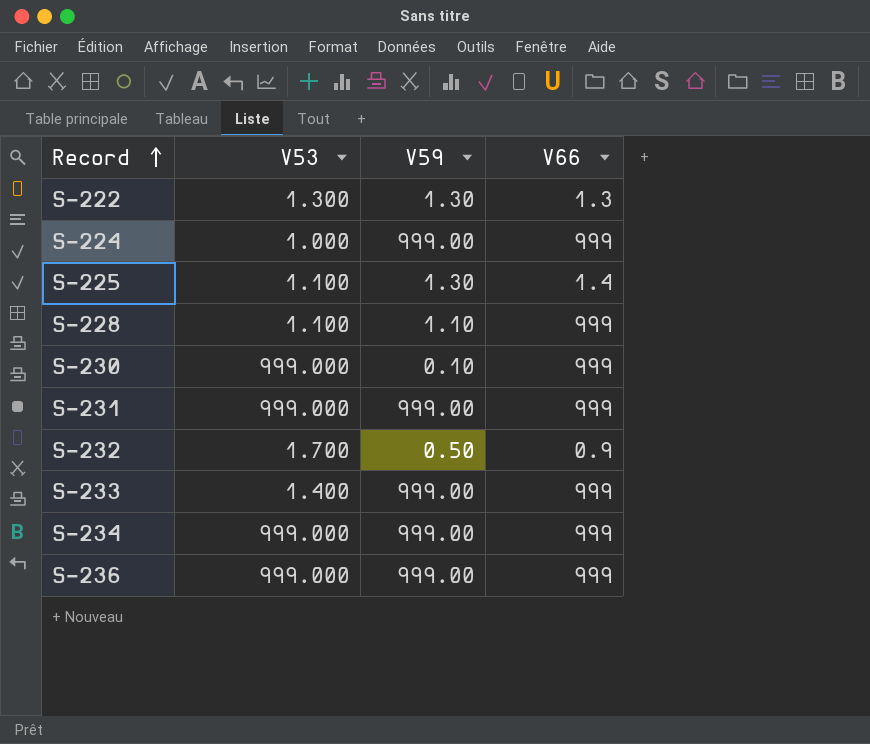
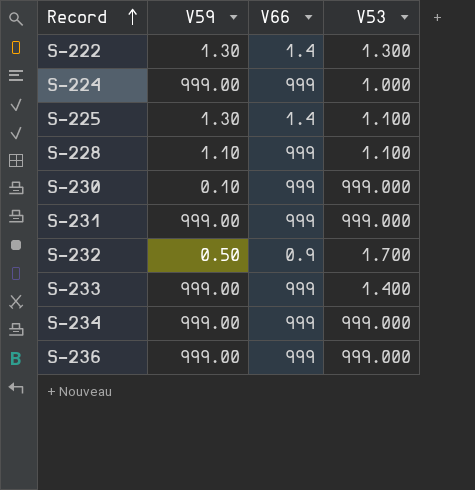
column V53 | position: 2 -> 4
S-222 | V66: 1.3 -> 1.4

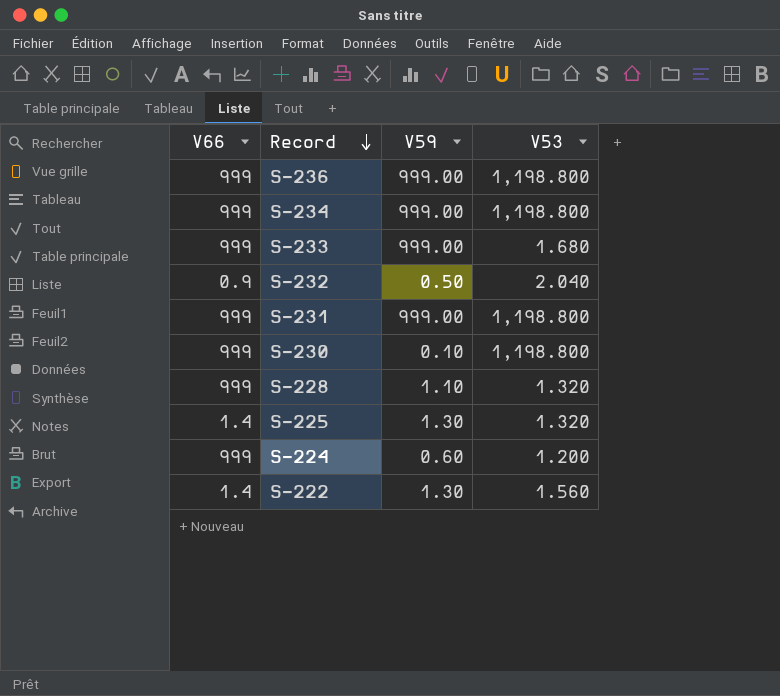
row order: Record ascending -> Record descending
column V66 | position: 3 -> 1
S-236 | V53: 999.000 -> 1,198.800
S-234 | V53: 999.000 -> 1,198.800
S-233 | V53: 1.400 -> 1.680
S-232 | V53: 1.700 -> 2.040
S-231 | V53: 999.000 -> 1,198.800
S-230 | V53: 999.000 -> 1,198.800
S-228 | V53: 1.100 -> 1.320
S-225 | V53: 1.100 -> 1.320
S-224 | V59: 999.00 -> 0.60
S-224 | V53: 1.000 -> 1.200
S-222 | V53: 1.300 -> 1.560

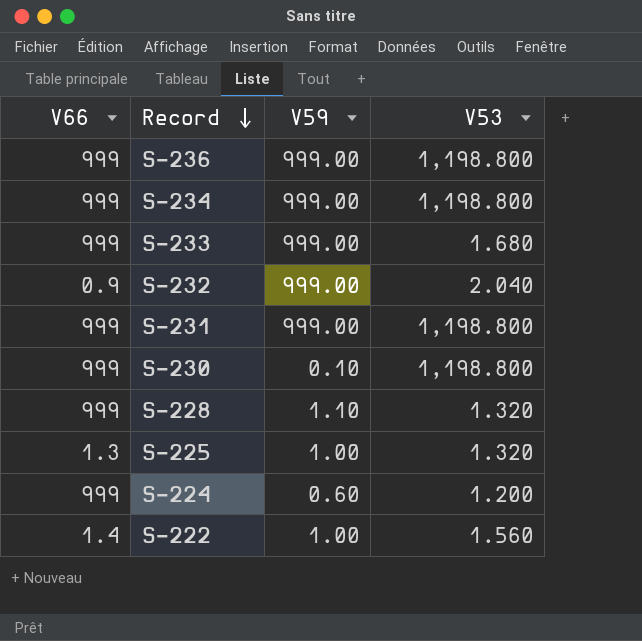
S-232 | V59: 0.50 -> 999.00
S-225 | V66: 1.4 -> 1.3
S-225 | V59: 1.30 -> 1.00
S-222 | V59: 1.30 -> 1.00

